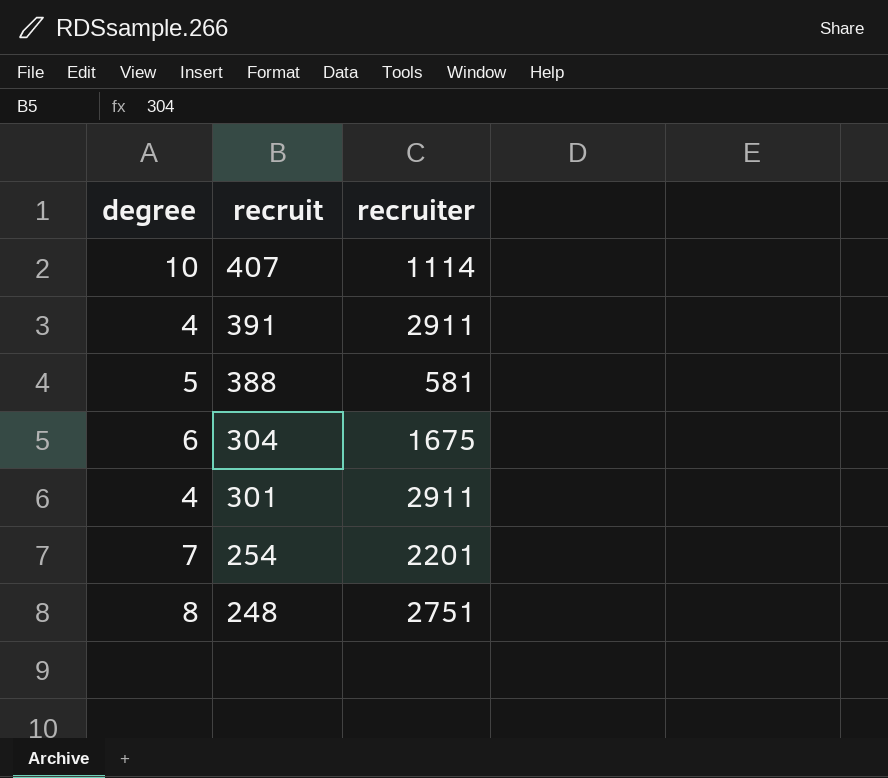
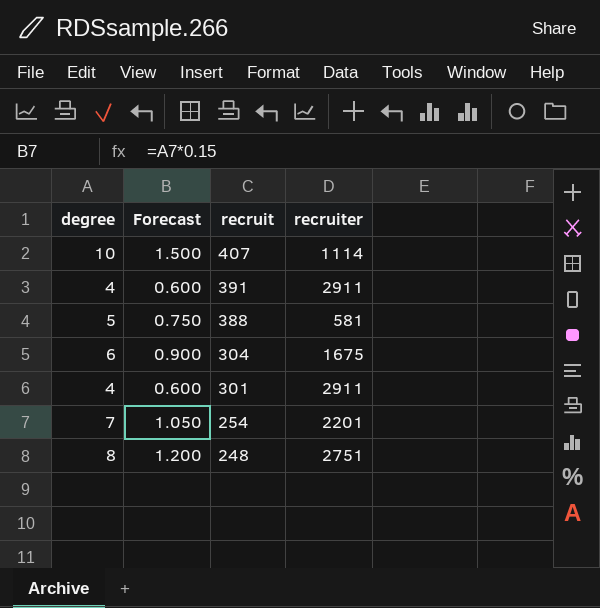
column Forecast | formula: none -> [degree] * 0.15

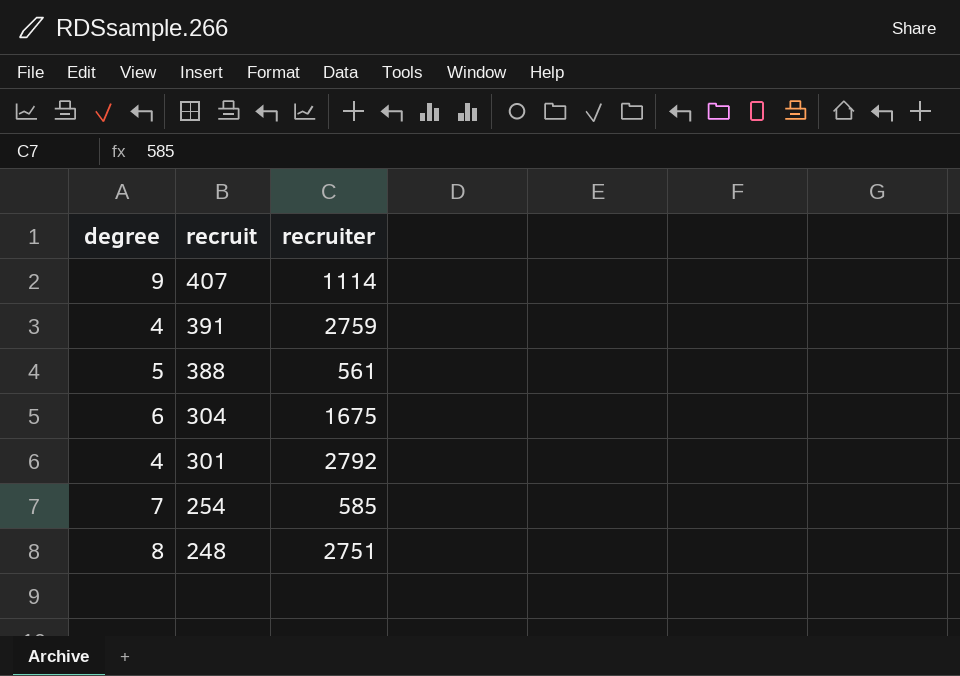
column Forecast | formula: [degree] * 0.15 -> none
407 | degree: 10 -> 9
391 | recruiter: 2911 -> 2759
388 | recruiter: 581 -> 561
301 | recruiter: 2911 -> 2792
254 | recruiter: 2201 -> 585

